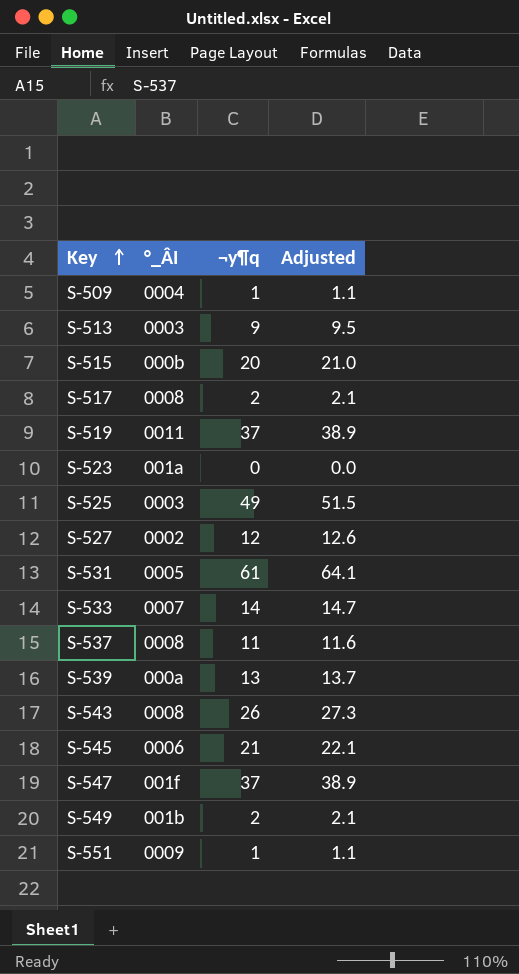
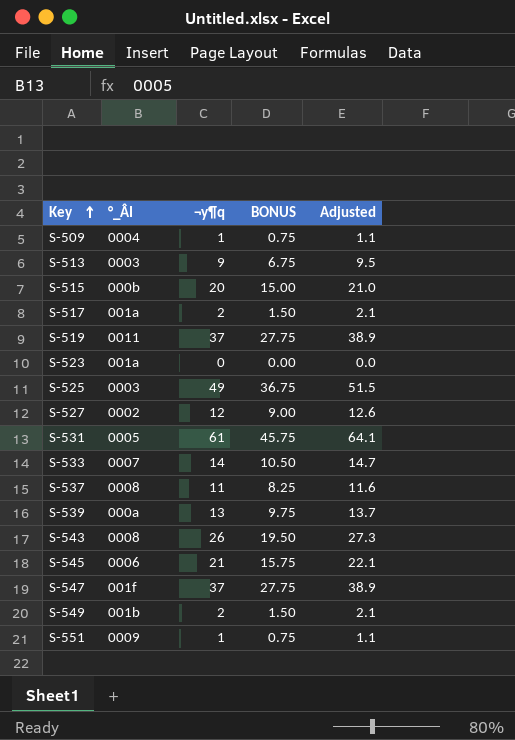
column BONUS | formula: none -> [¬y¶q] * 0.75
S-517 | °_ÂI: 0008 -> 001a

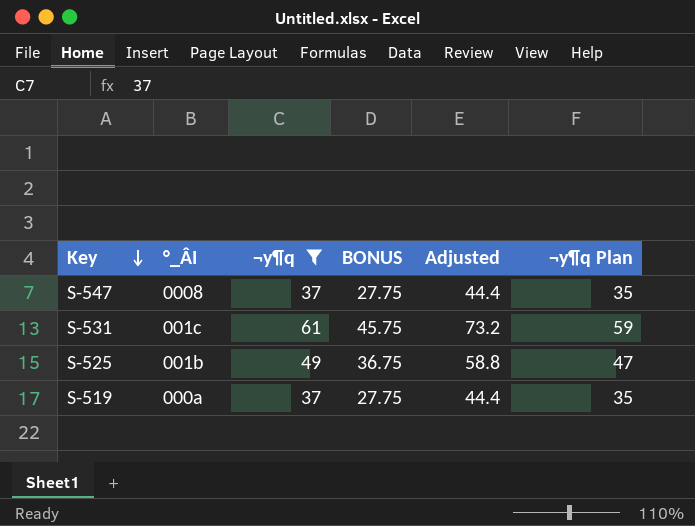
filter: none -> ¬y¶q >= 37
row order: Key ascending -> Key descending
column Adjusted | formula: [¬y¶q] * 1.05 -> [¬y¶q] * 1.2
column ¬y¶q Plan | formula: none -> [¬y¶q] - 2
S-547 | °_ÂI: 001f -> 0008
S-531 | °_ÂI: 0005 -> 001c
S-525 | °_ÂI: 0003 -> 001b
S-519 | °_ÂI: 0011 -> 000a

